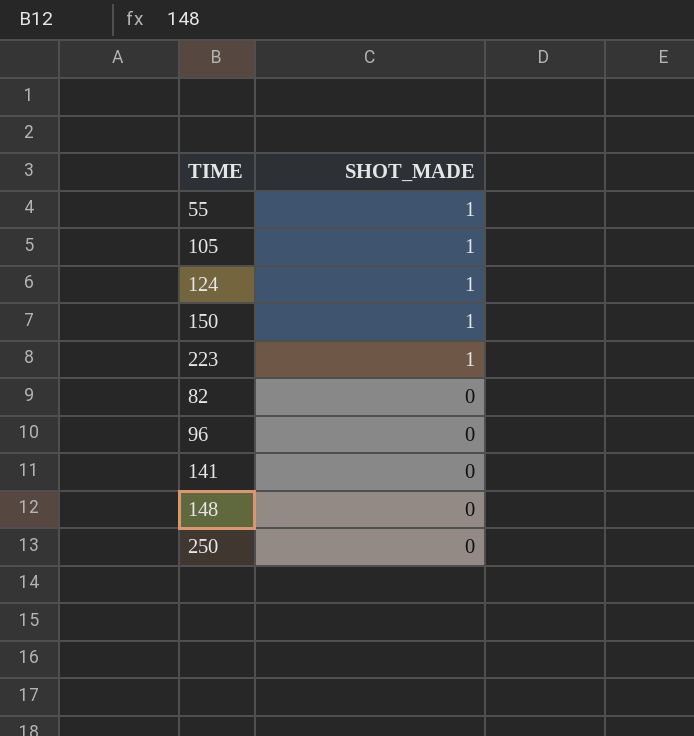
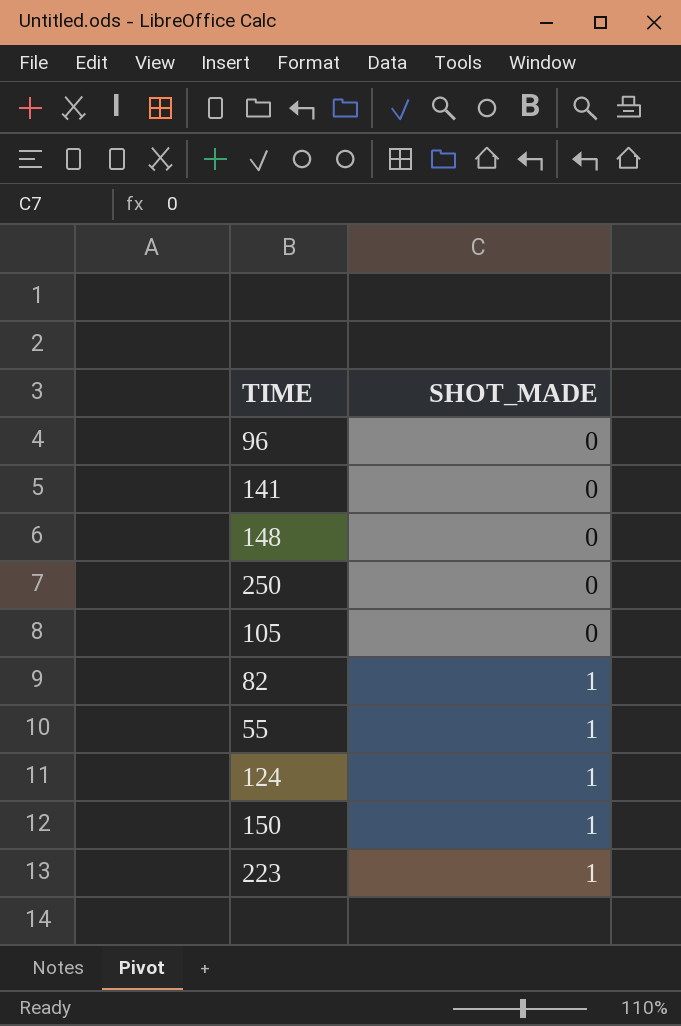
row order: SHOT_MADE descending -> SHOT_MADE ascending
105 | SHOT_MADE: 1 -> 0
82 | SHOT_MADE: 0 -> 1

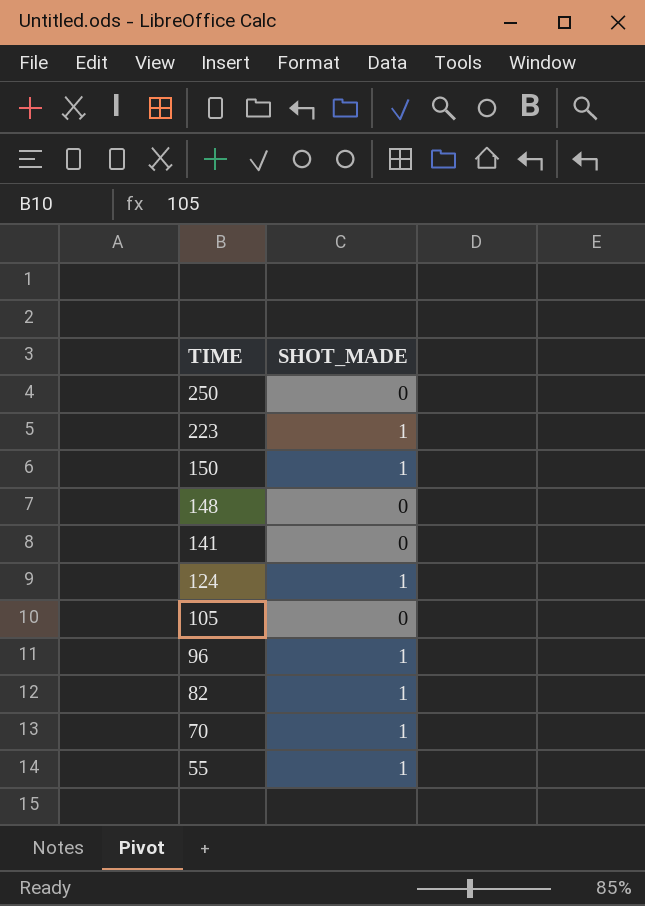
row order: SHOT_MADE ascending -> TIME descending
96 | SHOT_MADE: 0 -> 1
row 70: none -> 1

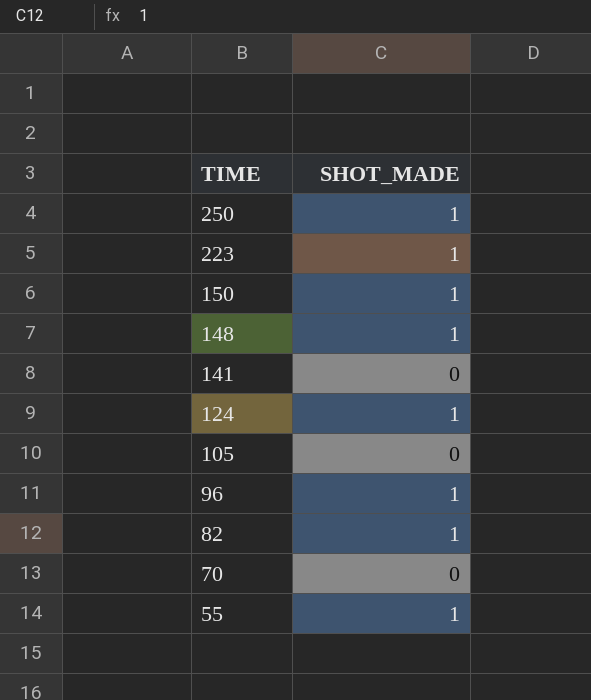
250 | SHOT_MADE: 0 -> 1
148 | SHOT_MADE: 0 -> 1
70 | SHOT_MADE: 1 -> 0

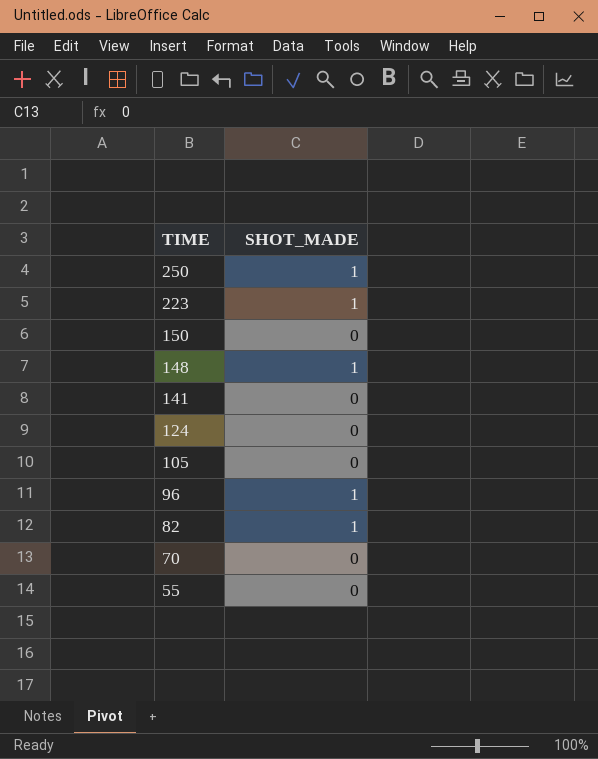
150 | SHOT_MADE: 1 -> 0
124 | SHOT_MADE: 1 -> 0
55 | SHOT_MADE: 1 -> 0

